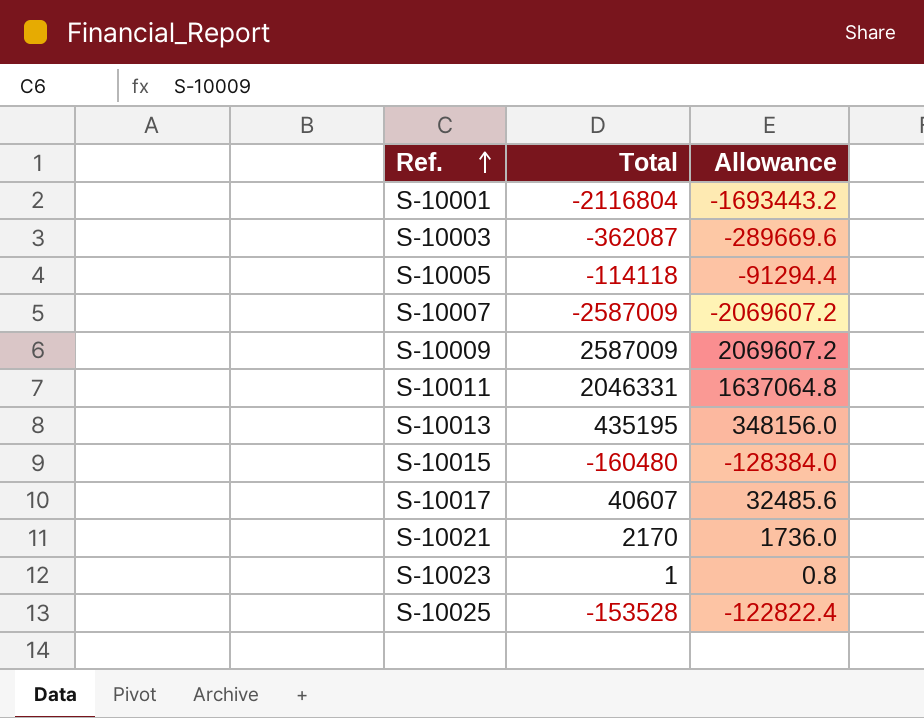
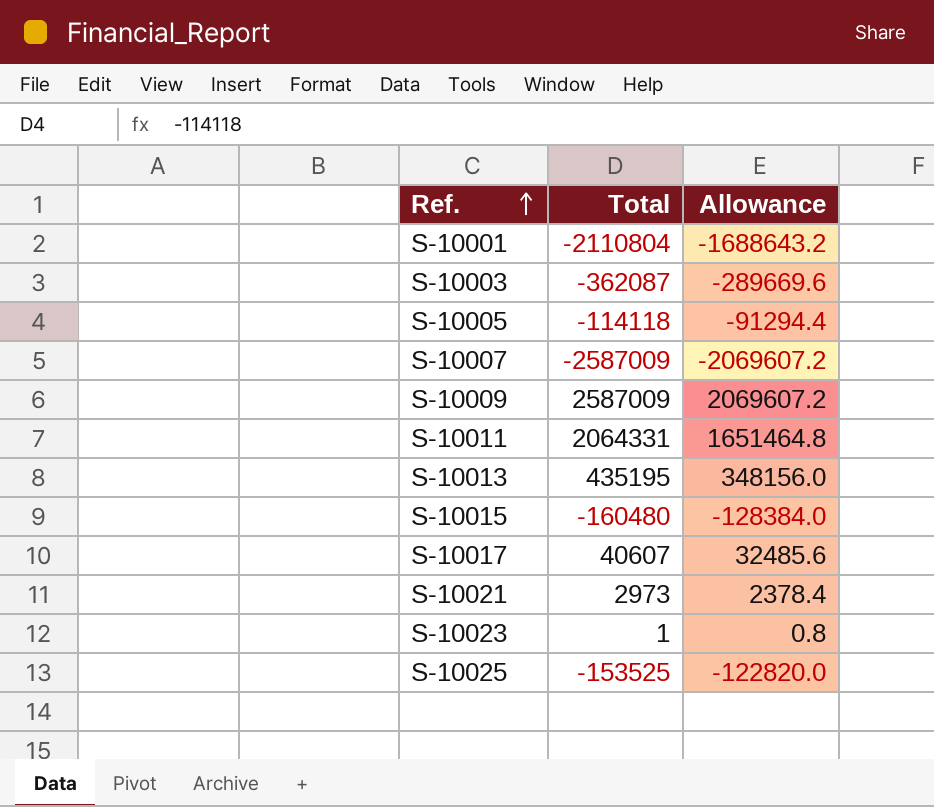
S-10001 | Total: -2116804 -> -2110804
S-10001 | Allowance: -1693443.2 -> -1688643.2
S-10011 | Total: 2046331 -> 2064331
S-10011 | Allowance: 1637064.8 -> 1651464.8
S-10021 | Total: 2170 -> 2973
S-10021 | Allowance: 1736.0 -> 2378.4
S-10025 | Total: -153528 -> -153525
S-10025 | Allowance: -122822.4 -> -122820.0

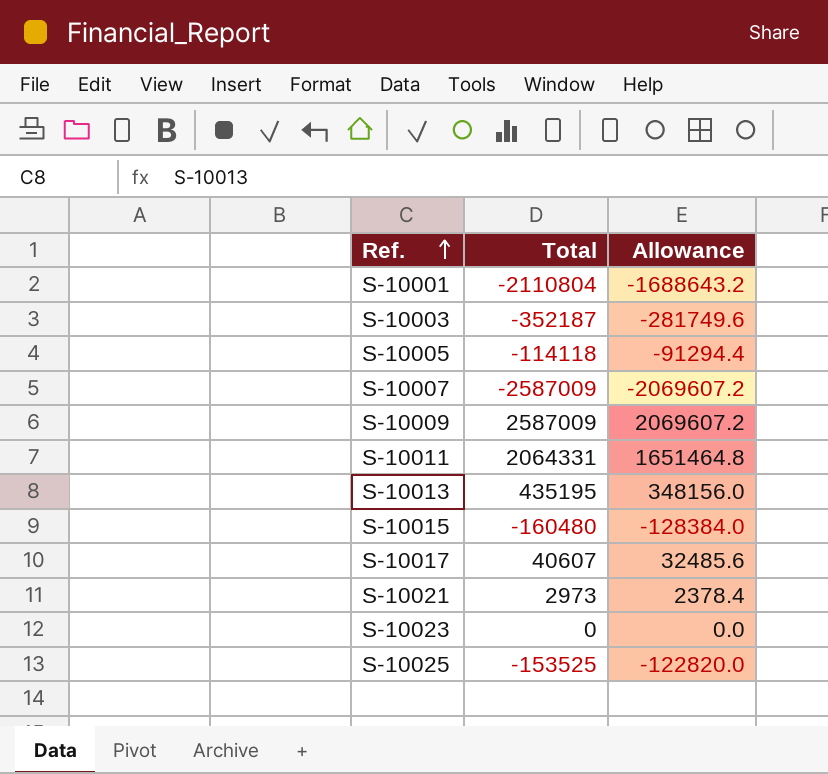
S-10003 | Total: -362087 -> -352187
S-10003 | Allowance: -289669.6 -> -281749.6
S-10023 | Total: 1 -> 0
S-10023 | Allowance: 0.8 -> 0.0

